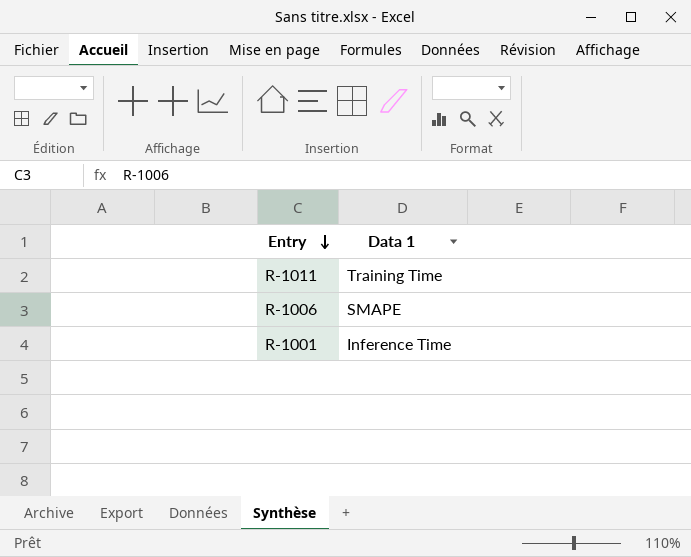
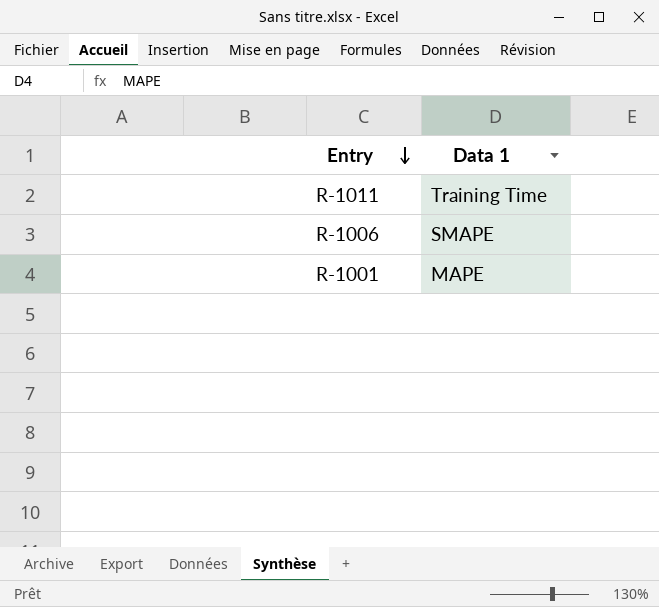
R-1001 | Data 1: Inference Time -> MAPE

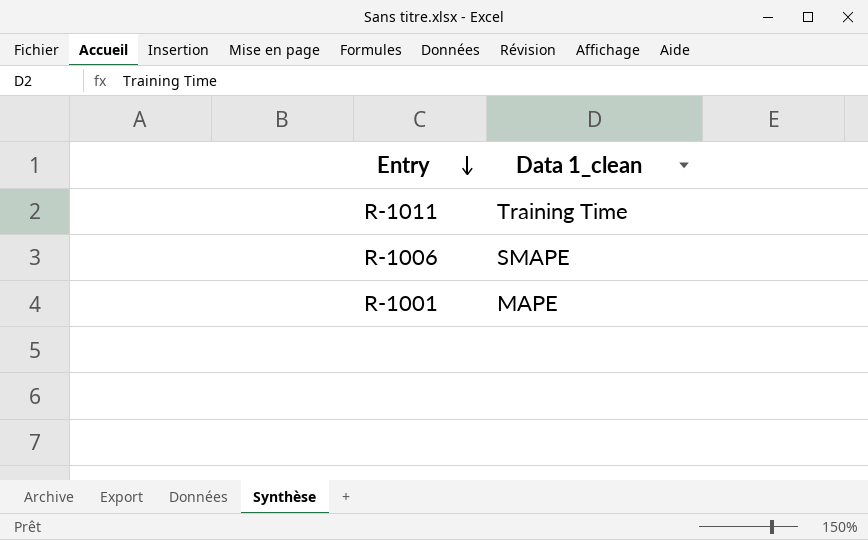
column name: Data 1 -> Data 1_clean

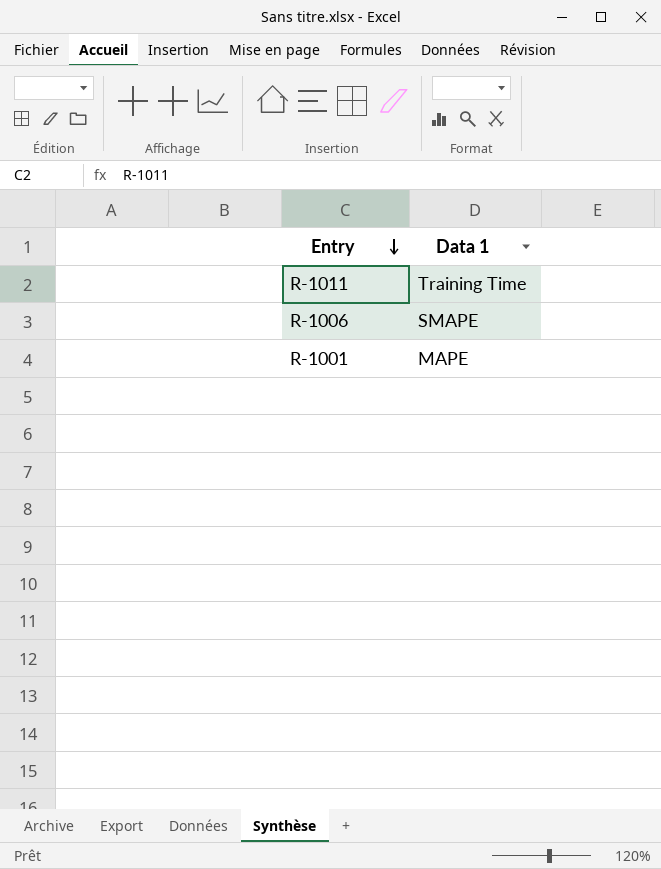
column name: Data 1_clean -> Data 1

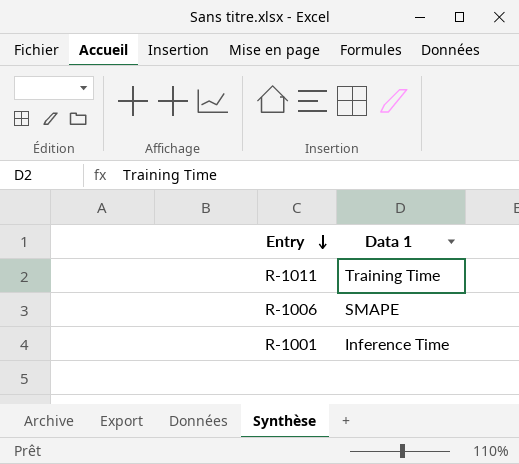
R-1001 | Data 1: MAPE -> Inference Time

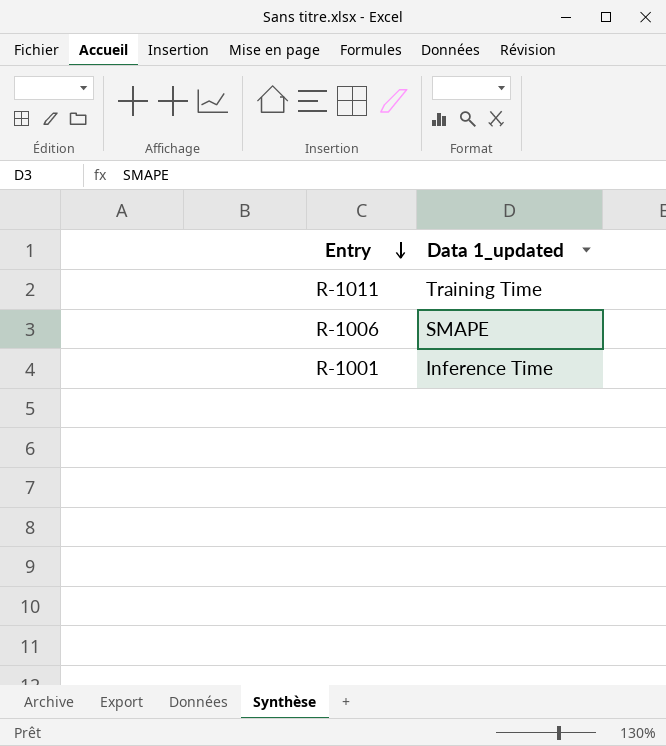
column name: Data 1 -> Data 1_updated

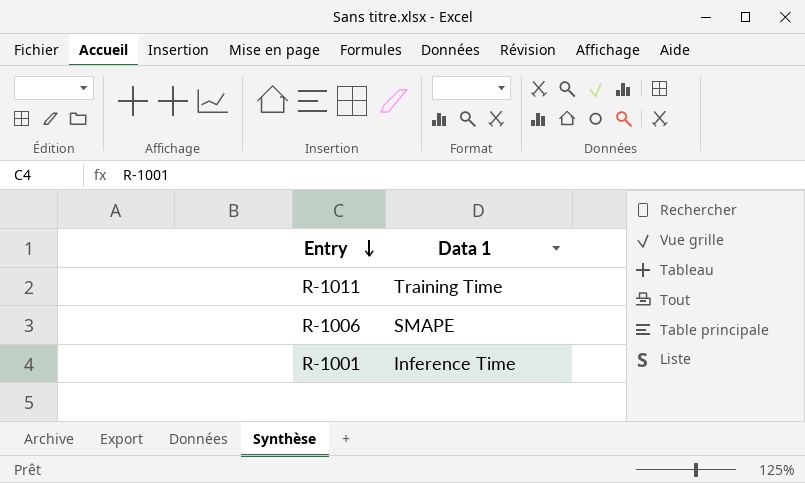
column name: Data 1_updated -> Data 1

